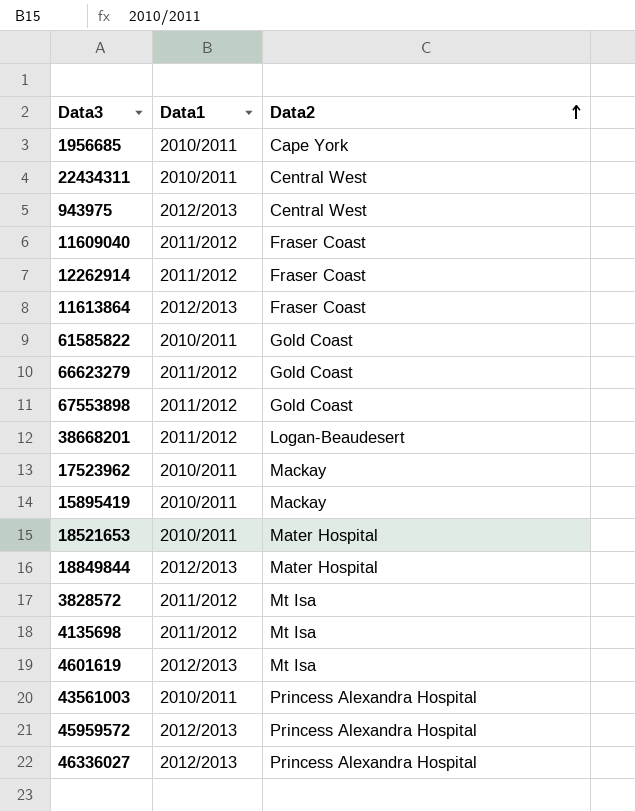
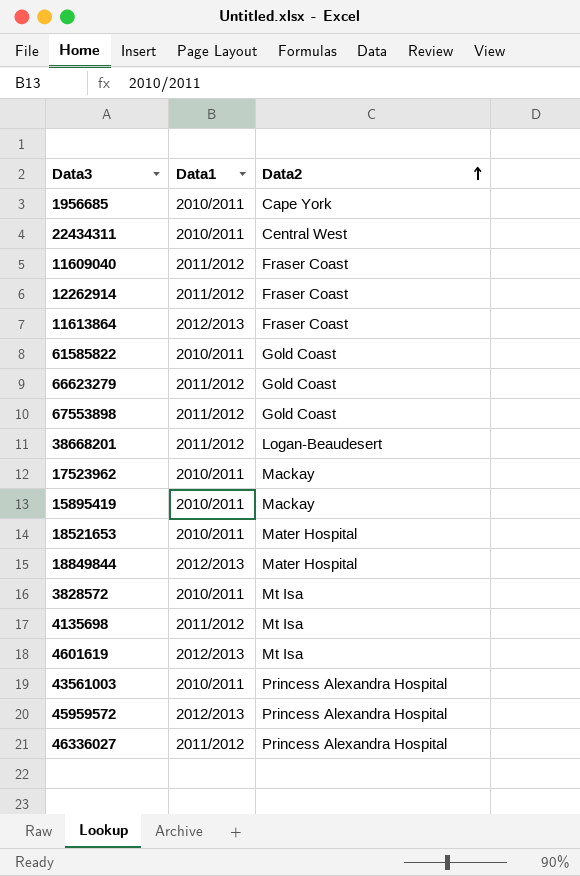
row 943975: 2012/2013 | Central West -> none
3828572 | Data1: 2011/2012 -> 2010/2011
46336027 | Data1: 2012/2013 -> 2011/2012

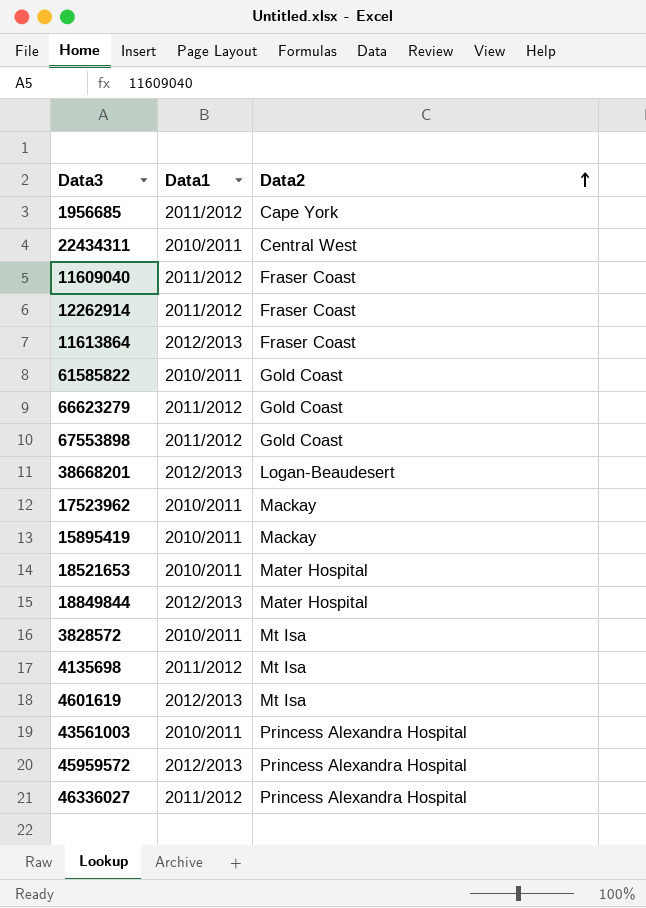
1956685 | Data1: 2010/2011 -> 2011/2012
38668201 | Data1: 2011/2012 -> 2012/2013

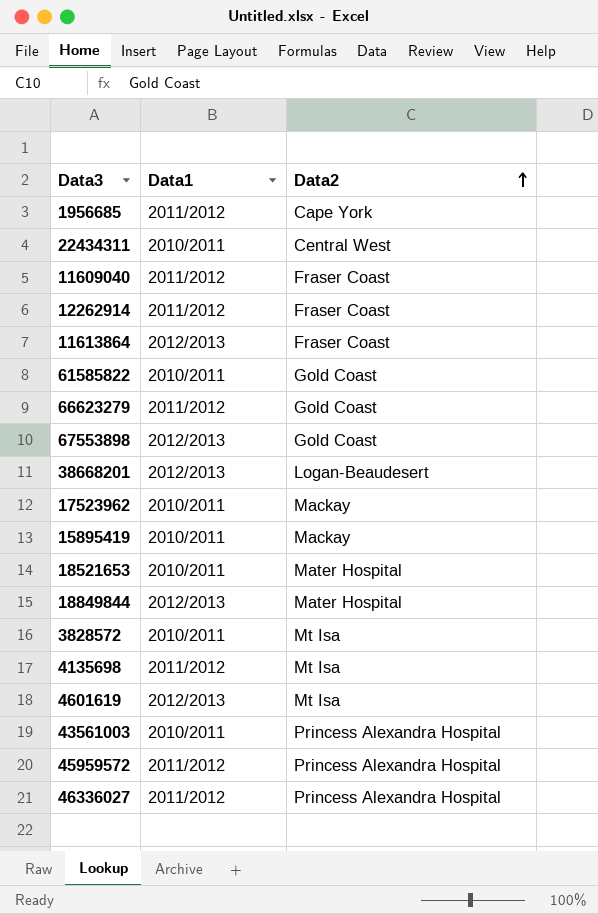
67553898 | Data1: 2011/2012 -> 2012/2013
45959572 | Data1: 2012/2013 -> 2011/2012

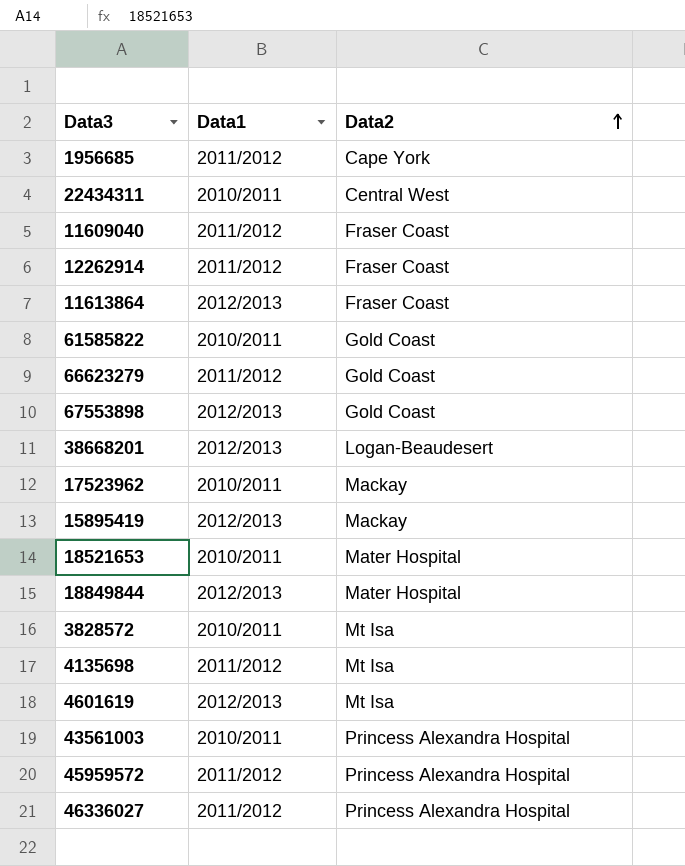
15895419 | Data1: 2010/2011 -> 2012/2013

